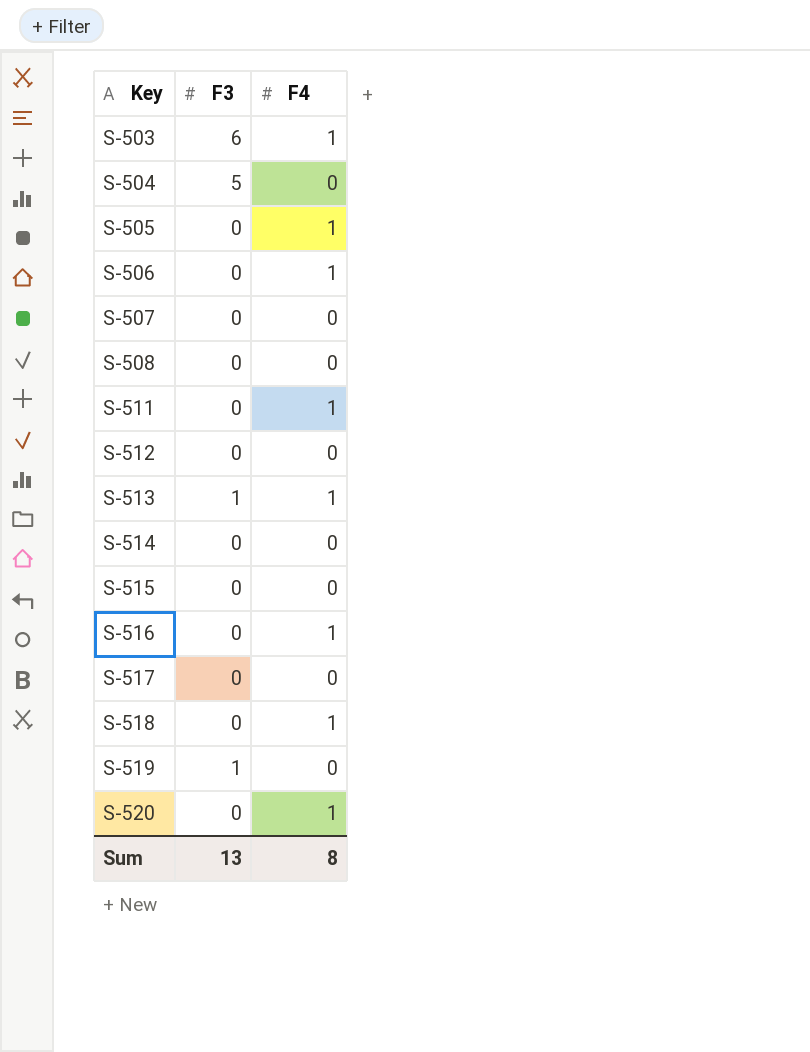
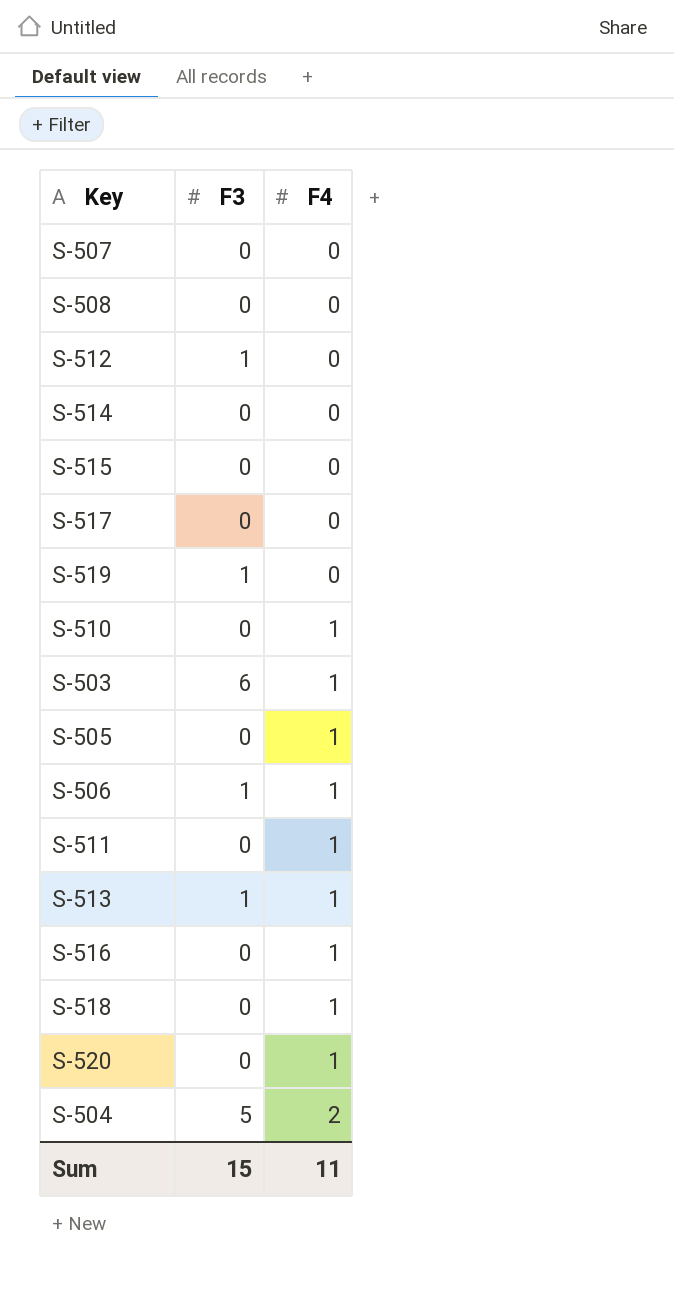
row order: Key ascending -> F4 ascending
S-512 | F3: 0 -> 1
row S-510: none -> 0 | 1
S-506 | F3: 0 -> 1
S-504 | F4: 0 -> 2
Sum | F3: 13 -> 15
Sum | F4: 8 -> 11

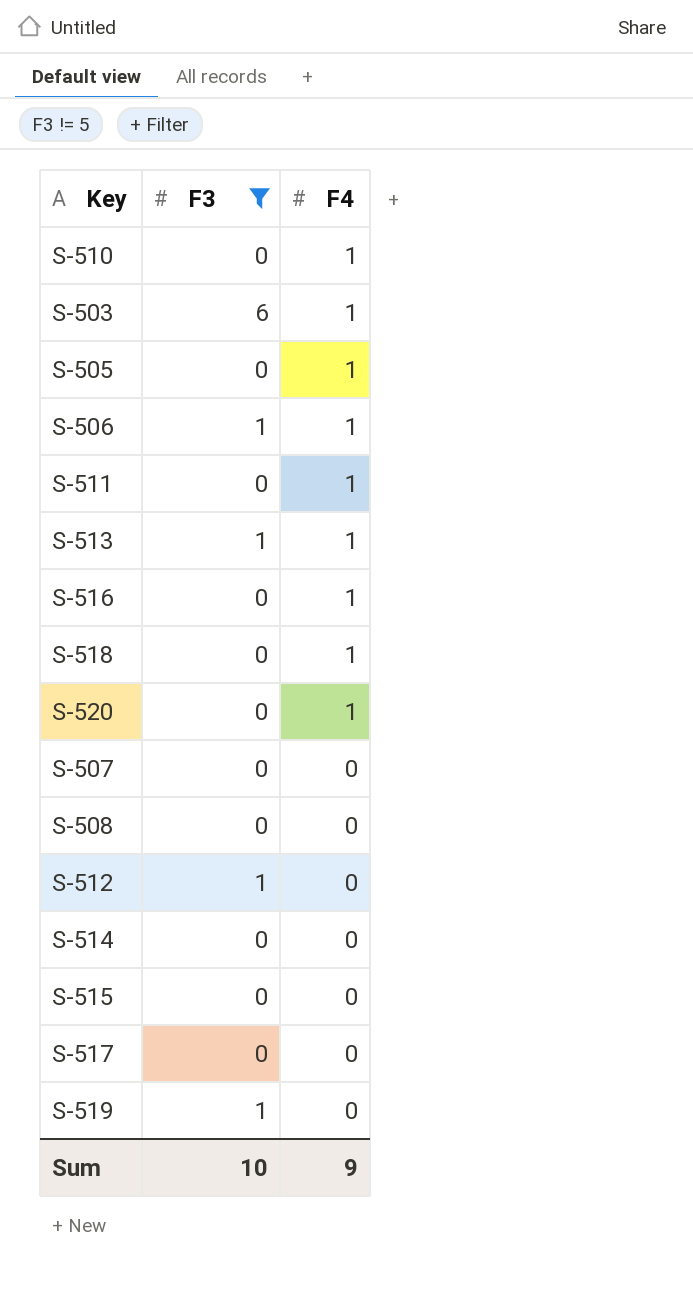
filter: none -> F3 != 5
row order: F4 ascending -> F4 descending
Sum | F3: 15 -> 10
Sum | F4: 11 -> 9

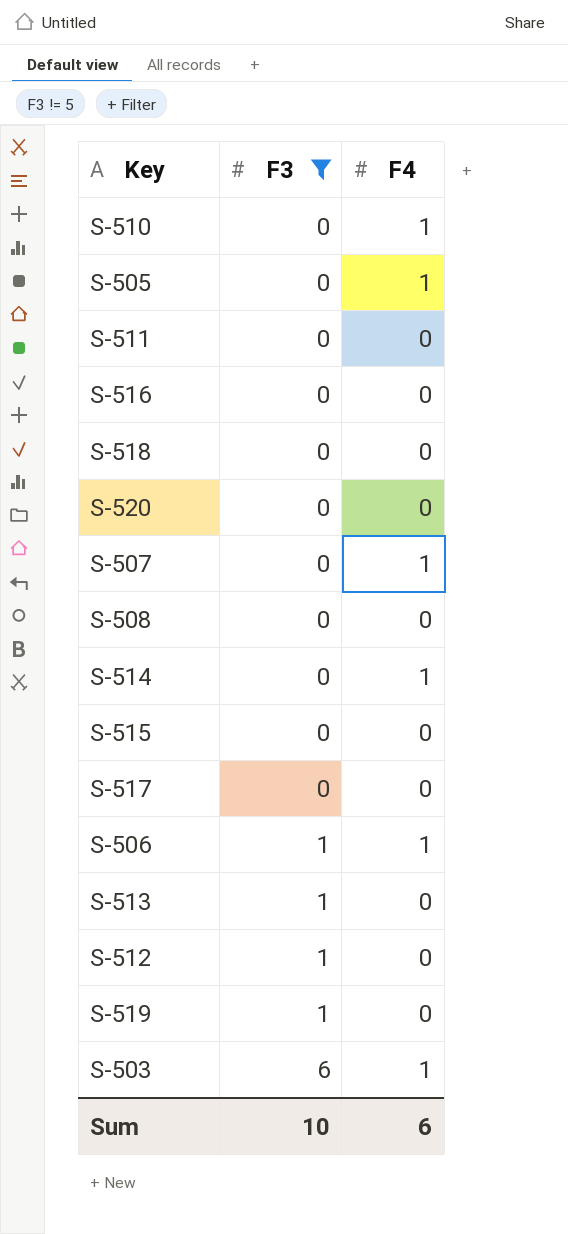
row order: F4 descending -> F3 ascending
S-511 | F4: 1 -> 0
S-516 | F4: 1 -> 0
S-518 | F4: 1 -> 0
S-520 | F4: 1 -> 0
S-507 | F4: 0 -> 1
S-514 | F4: 0 -> 1
S-513 | F4: 1 -> 0
Sum | F4: 9 -> 6

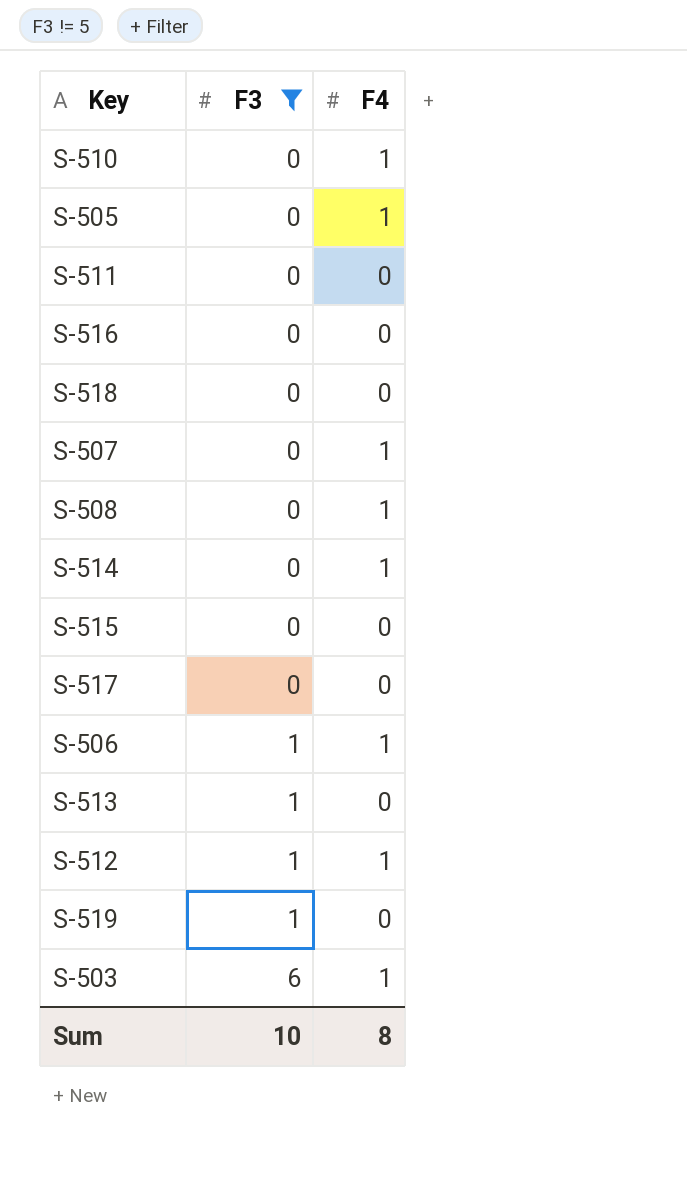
row S-520: 0 | 0 -> none
S-508 | F4: 0 -> 1
S-512 | F4: 0 -> 1
Sum | F4: 6 -> 8

